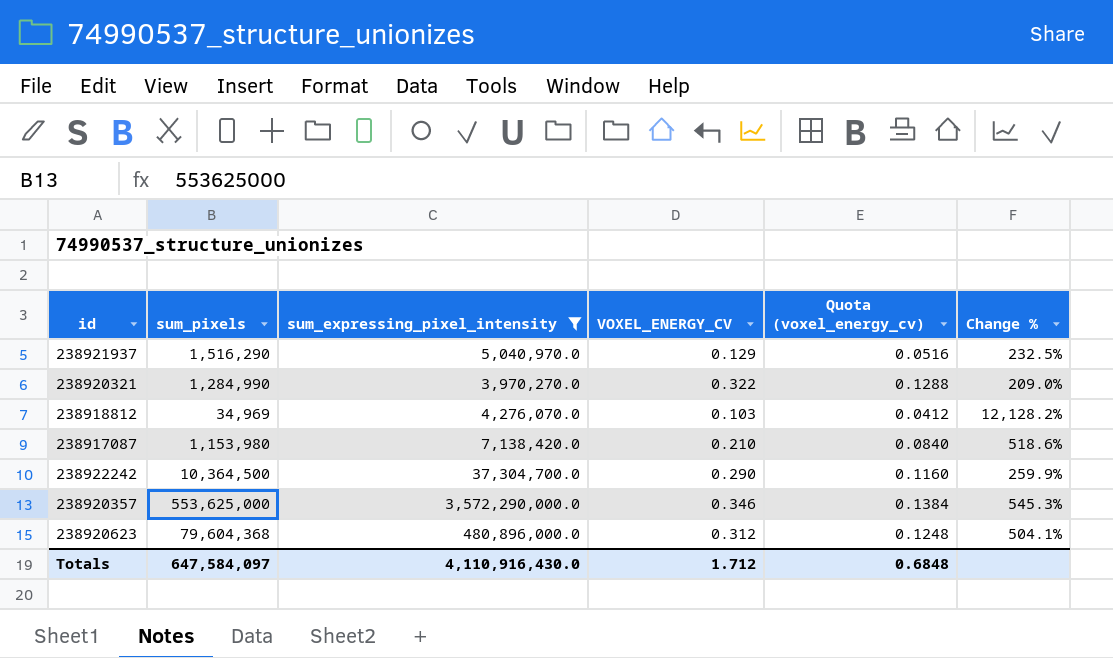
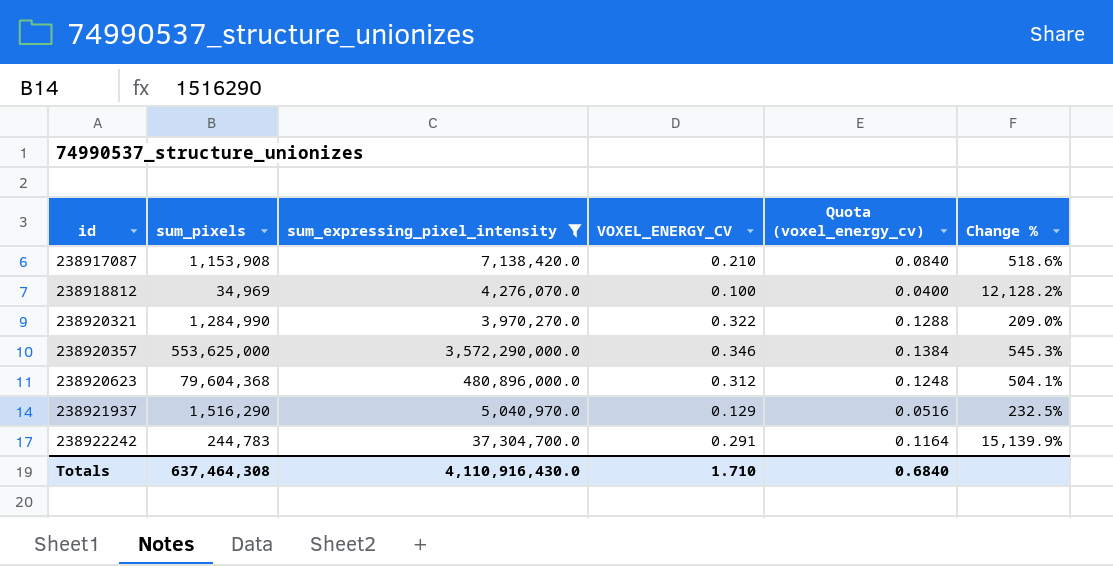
row order: none -> id ascending
238917087 | sum_pixels: 1,153,980 -> 1,153,908
238918812 | VOXEL_ENERGY_CV: 0.103 -> 0.100
238918812 | Quota (voxel_energy_cv): 0.0412 -> 0.0400
238922242 | sum_pixels: 10,364,500 -> 244,783
238922242 | VOXEL_ENERGY_CV: 0.290 -> 0.291
238922242 | Quota (voxel_energy_cv): 0.1160 -> 0.1164
238922242 | Change %: 259.9% -> 15,139.9%
Totals | sum_pixels: 647,584,097 -> 637,464,308
Totals | VOXEL_ENERGY_CV: 1.712 -> 1.710
Totals | Quota (voxel_energy_cv): 0.6848 -> 0.6840

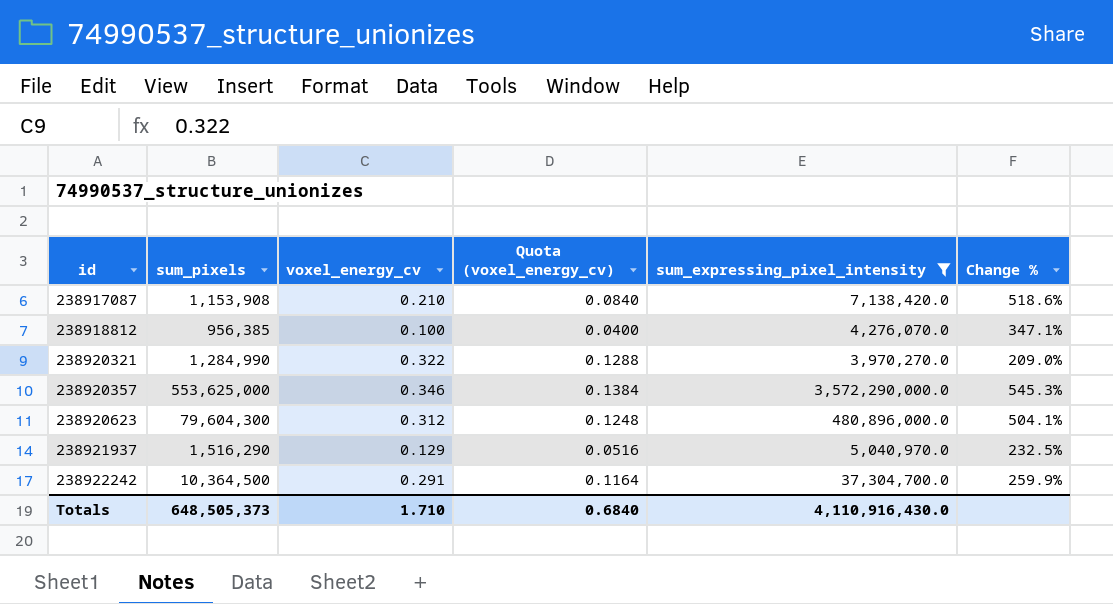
column name: VOXEL_ENERGY_CV -> voxel_energy_cv
column sum_expressing_pixel_intensity | position: 3 -> 5
238918812 | sum_pixels: 34,969 -> 956,385
238918812 | Change %: 12,128.2% -> 347.1%
238920623 | sum_pixels: 79,604,368 -> 79,604,300
238922242 | sum_pixels: 244,783 -> 10,364,500
238922242 | Change %: 15,139.9% -> 259.9%
Totals | sum_pixels: 637,464,308 -> 648,505,373

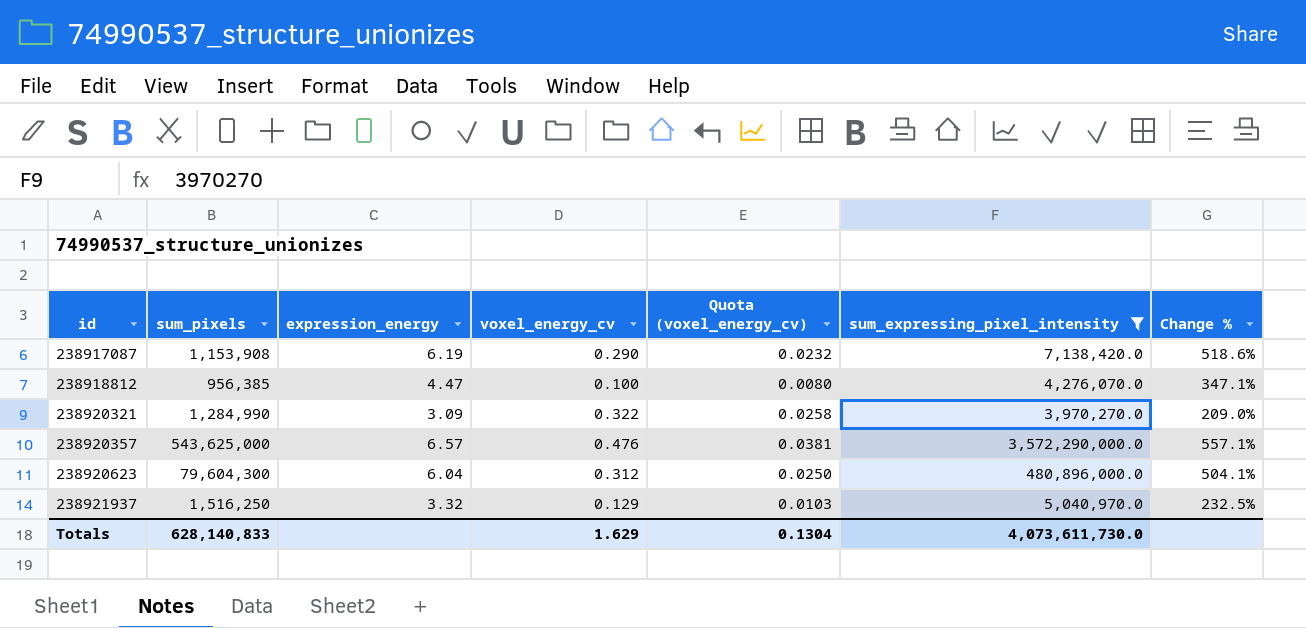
column expression_energy | formula: none -> [sum_expressing_pixel_intensity] / [sum_pixels]
column Quota (voxel_energy_cv) | formula: [voxel_energy_cv] * 0.4 -> [voxel_energy_cv] * 0.08
row 238922242: 10,364,500 | 0.291 | 0.1164 | 37,304,700.0 | 259.9% -> none
238917087 | voxel_energy_cv: 0.210 -> 0.290
238920357 | sum_pixels: 553,625,000 -> 543,625,000
238920357 | voxel_energy_cv: 0.346 -> 0.476
238920357 | Change %: 545.3% -> 557.1%
238921937 | sum_pixels: 1,516,290 -> 1,516,250
Totals | sum_pixels: 648,505,373 -> 628,140,833
Totals | voxel_energy_cv: 1.710 -> 1.629
Totals | Quota (voxel_energy_cv): 0.6840 -> 0.1304
Totals | sum_expressing_pixel_intensity: 4,110,916,430.0 -> 4,073,611,730.0

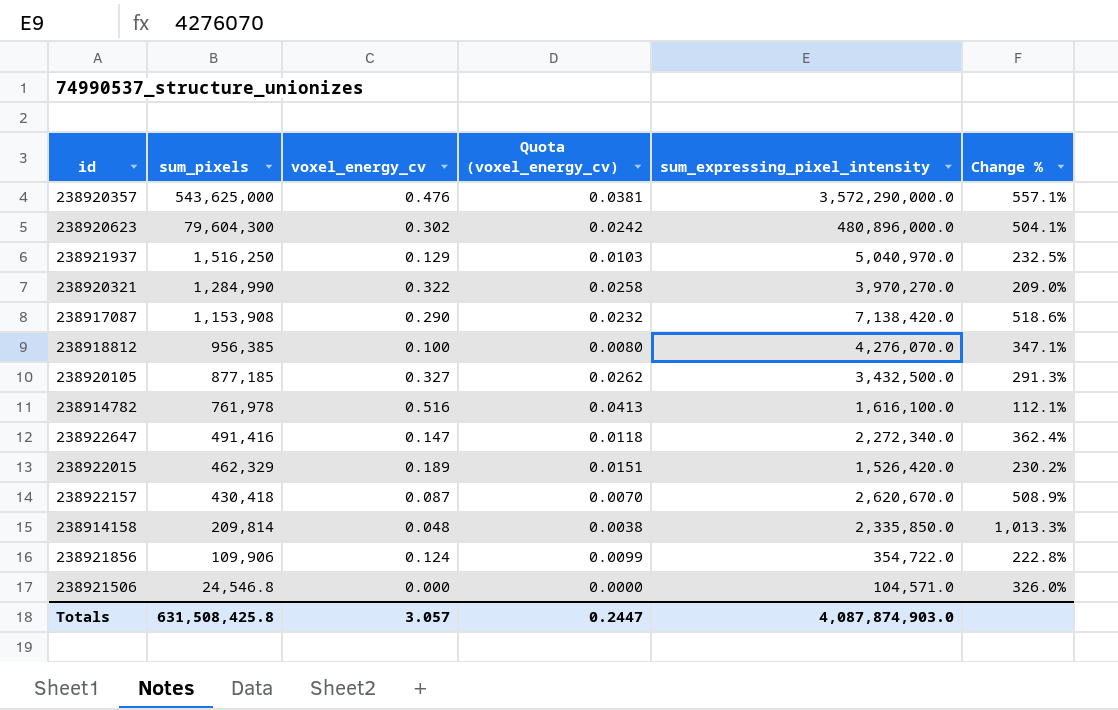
filter: sum_expressing_pixel_intensity >= 3,970,270.0 -> none
row order: id ascending -> sum_pixels descending
column expression_energy | formula: [sum_expressing_pixel_intensity] / [sum_pixels] -> none
238920623 | voxel_energy_cv: 0.312 -> 0.302
238920623 | Quota (voxel_energy_cv): 0.0250 -> 0.0242
Totals | sum_pixels: 628,140,833 -> 631,508,425.8
Totals | voxel_energy_cv: 1.629 -> 3.057
Totals | Quota (voxel_energy_cv): 0.1304 -> 0.2447
Totals | sum_expressing_pixel_intensity: 4,073,611,730.0 -> 4,087,874,903.0

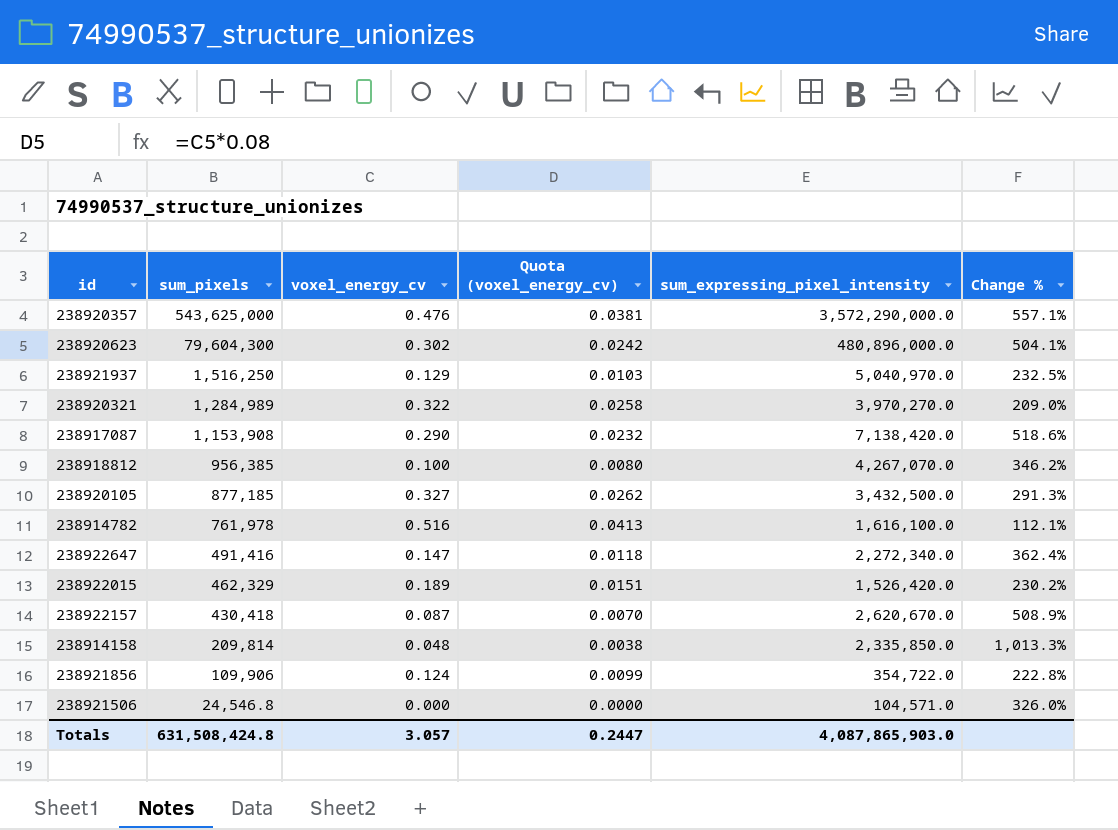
238920321 | sum_pixels: 1,284,990 -> 1,284,989
238918812 | sum_expressing_pixel_intensity: 4,276,070.0 -> 4,267,070.0
238918812 | Change %: 347.1% -> 346.2%
Totals | sum_pixels: 631,508,425.8 -> 631,508,424.8
Totals | sum_expressing_pixel_intensity: 4,087,874,903.0 -> 4,087,865,903.0

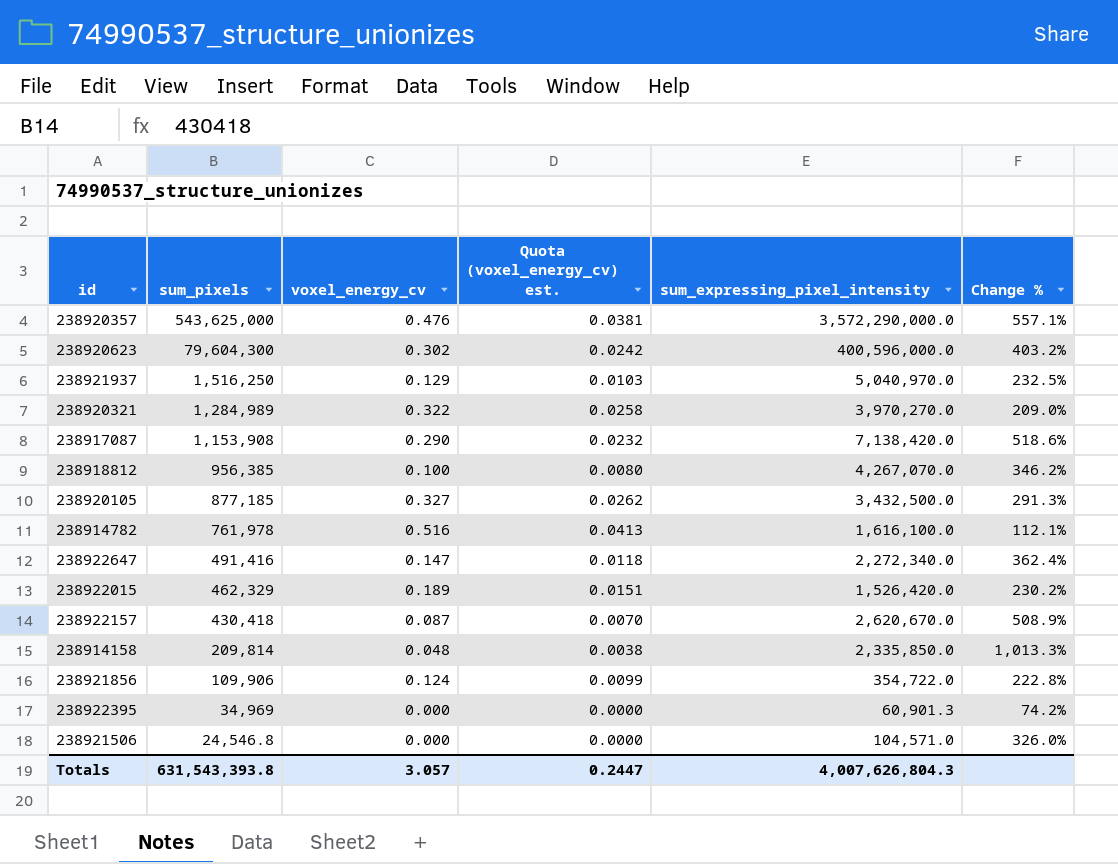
column name: Quota (voxel_energy_cv) -> Quota (voxel_energy_cv) est.
238920623 | sum_expressing_pixel_intensity: 480,896,000.0 -> 400,596,000.0
238920623 | Change %: 504.1% -> 403.2%
row 238922395: none -> 34,969 | 0.000 | 0.0000 | 60,901.3 | 74.2%
Totals | sum_pixels: 631,508,424.8 -> 631,543,393.8
Totals | sum_expressing_pixel_intensity: 4,087,865,903.0 -> 4,007,626,804.3

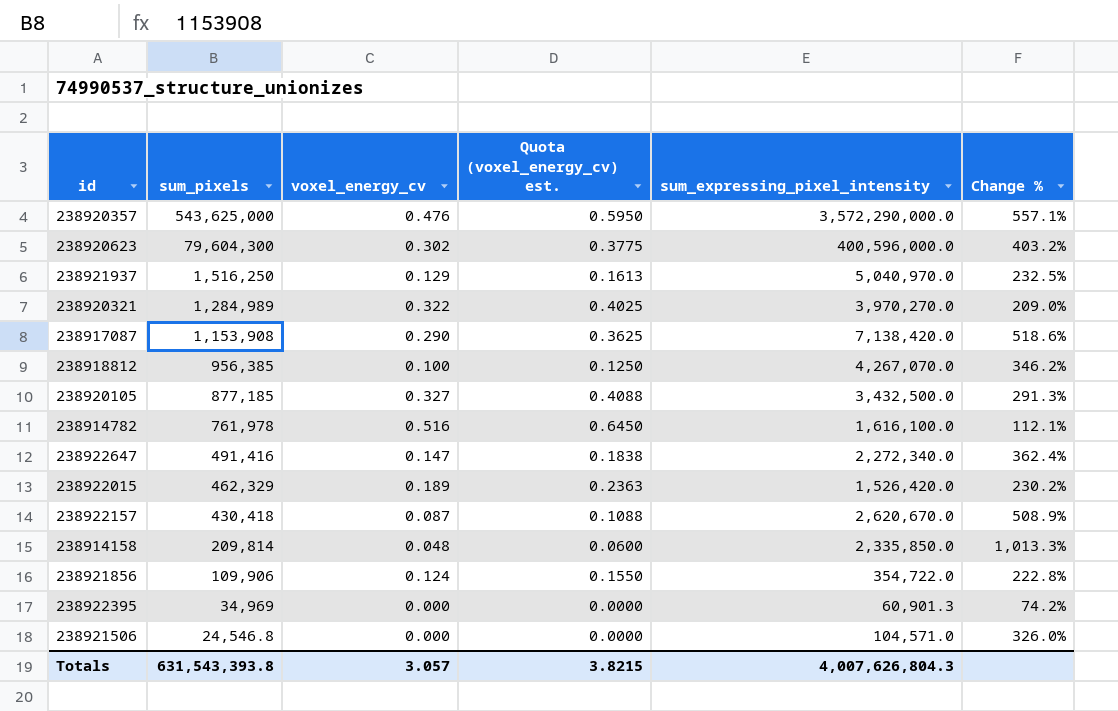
column Quota (voxel_energy_cv) est. | formula: [voxel_energy_cv] * 0.08 -> [voxel_energy_cv] * 1.25
Totals | Quota (voxel_energy_cv) est.: 0.2447 -> 3.8215

